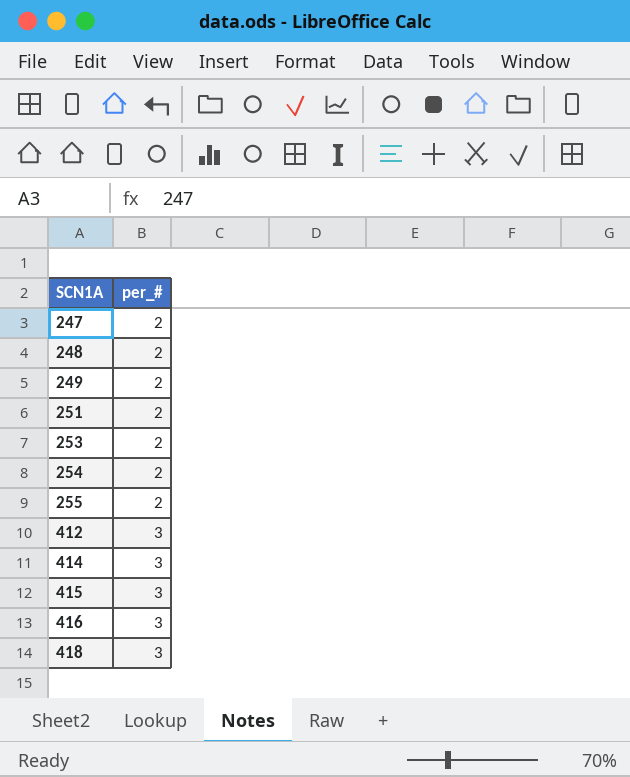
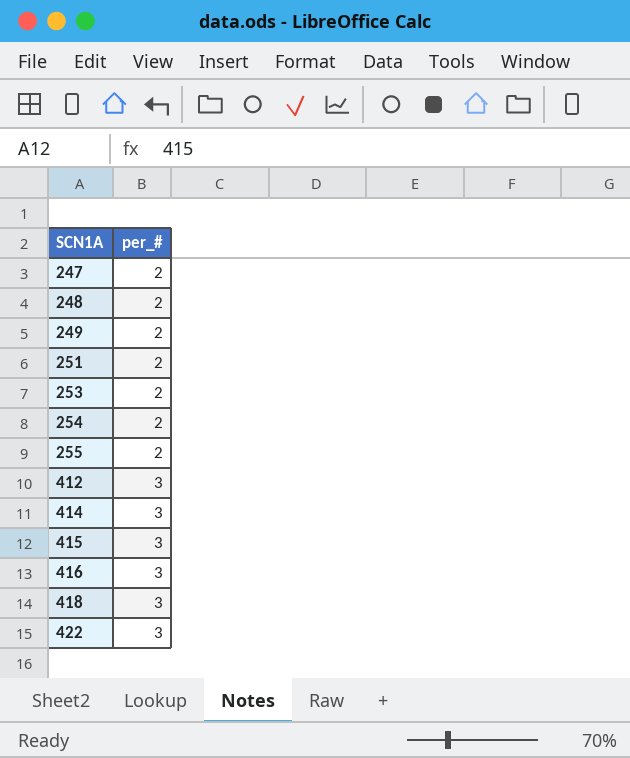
row 422: none -> 3

